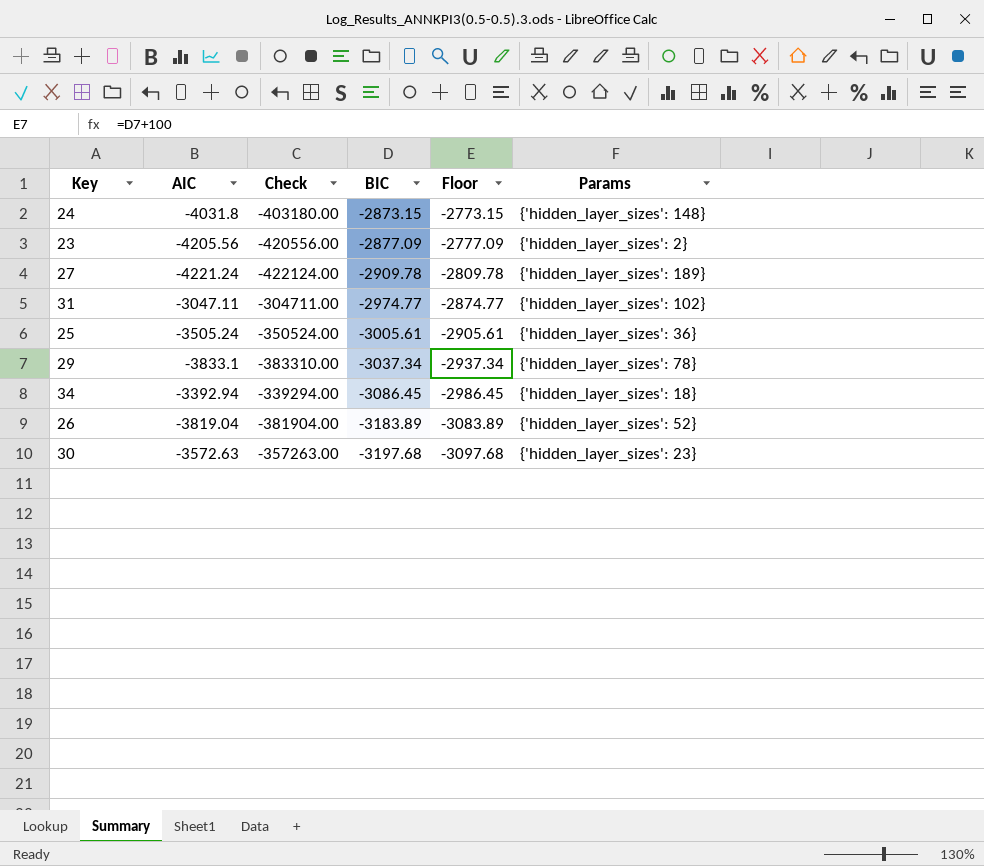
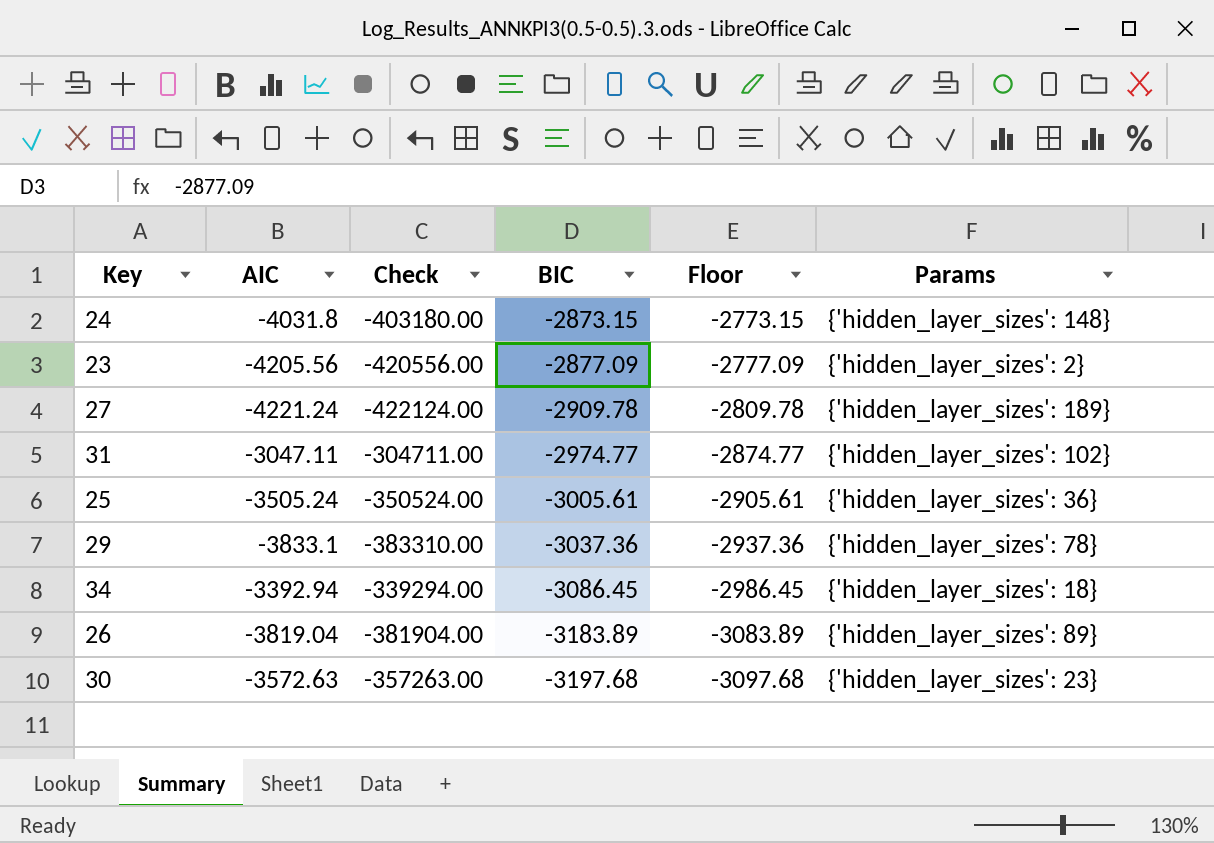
29 | BIC: -3037.34 -> -3037.36
29 | Floor: -2937.34 -> -2937.36
26 | Params: {'hidden_layer_sizes': 52} -> {'hidden_layer_sizes': 89}

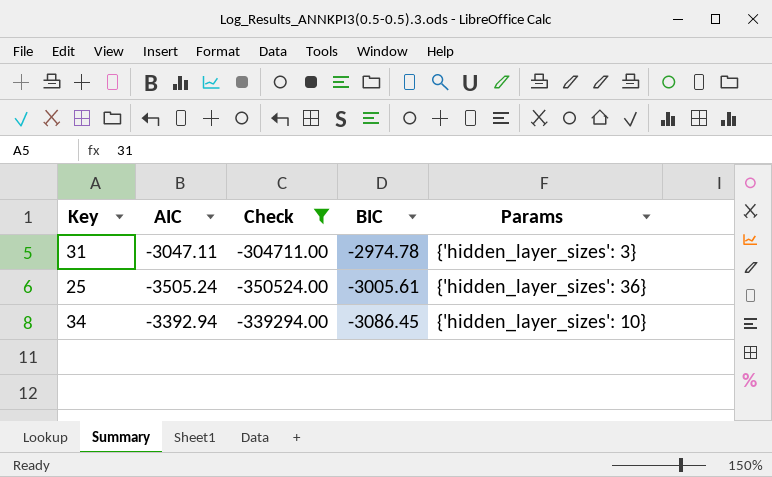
filter: none -> Check >= -350524.00
column Floor | formula: [BIC] + 100 -> none
31 | BIC: -2974.77 -> -2974.78
31 | Params: {'hidden_layer_sizes': 102} -> {'hidden_layer_sizes': 3}
34 | Params: {'hidden_layer_sizes': 18} -> {'hidden_layer_sizes': 10}

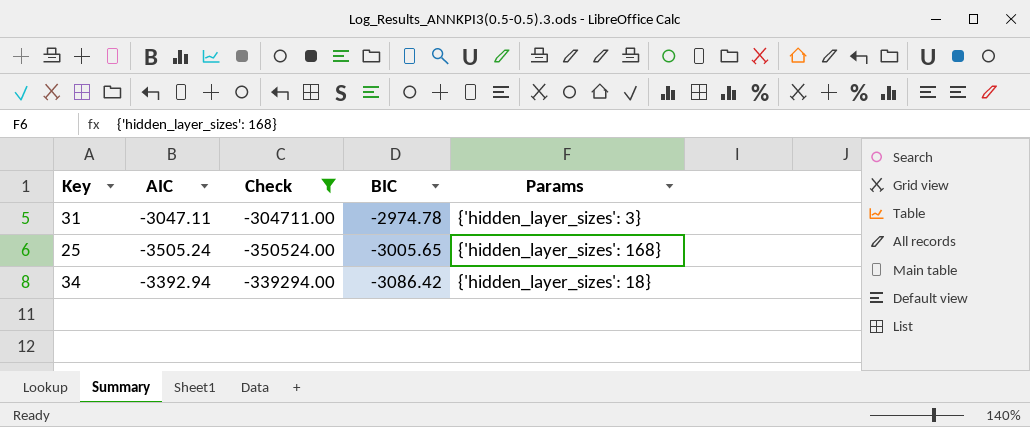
25 | BIC: -3005.61 -> -3005.65
25 | Params: {'hidden_layer_sizes': 36} -> {'hidden_layer_sizes': 168}
34 | BIC: -3086.45 -> -3086.42
34 | Params: {'hidden_layer_sizes': 10} -> {'hidden_layer_sizes': 18}

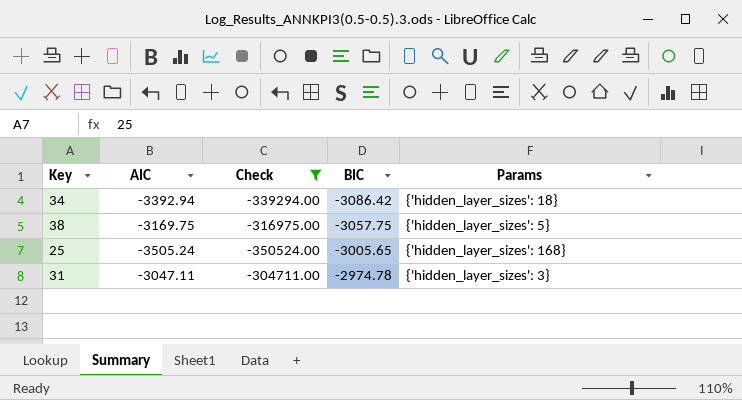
row order: BIC descending -> BIC ascending
row 38: none -> -3169.75 | -316975.00 | -3057.75 | {'hidden_layer_sizes': 5}

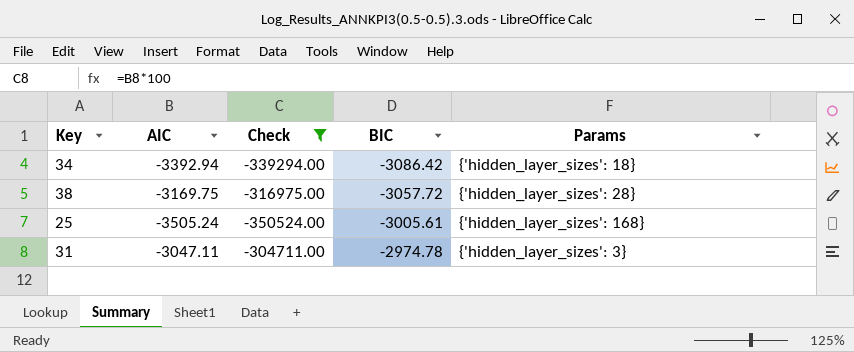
38 | BIC: -3057.75 -> -3057.72
38 | Params: {'hidden_layer_sizes': 5} -> {'hidden_layer_sizes': 28}
25 | BIC: -3005.65 -> -3005.61

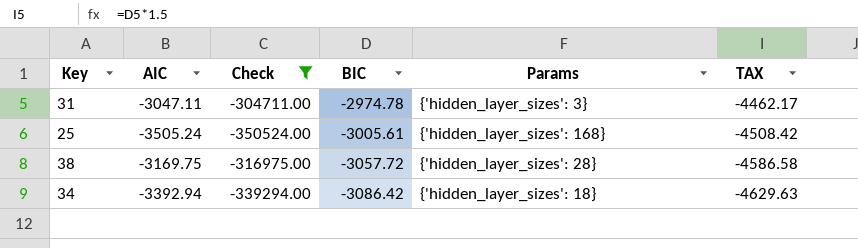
row order: BIC ascending -> BIC descending
column TAX | formula: none -> [BIC] * 1.5

